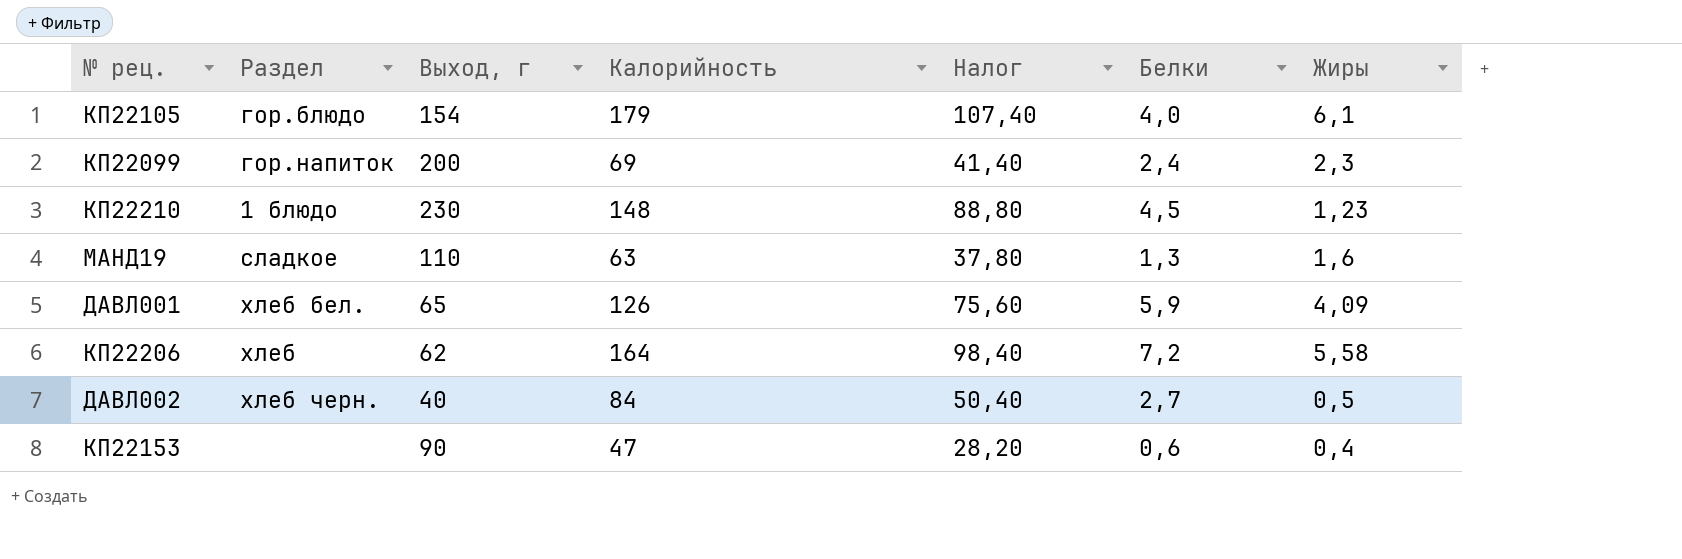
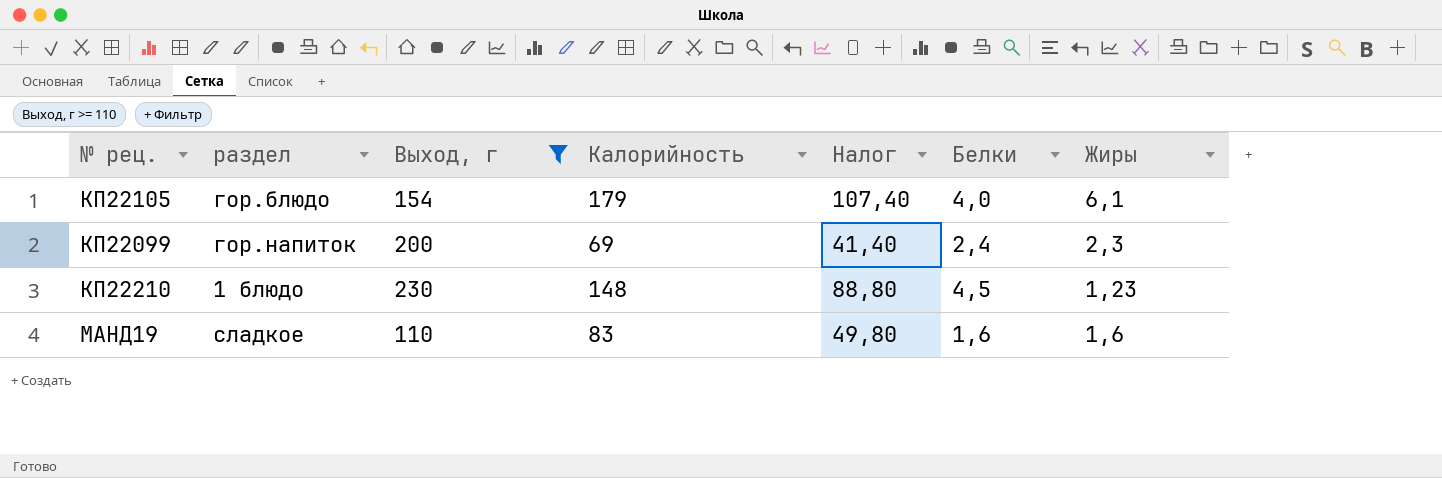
filter: none -> Выход, г >= 110
column name: Раздел -> раздел
МАНД19 | Калорийность: 63 -> 83
МАНД19 | Налог: 37,80 -> 49,80
МАНД19 | Белки: 1,3 -> 1,6

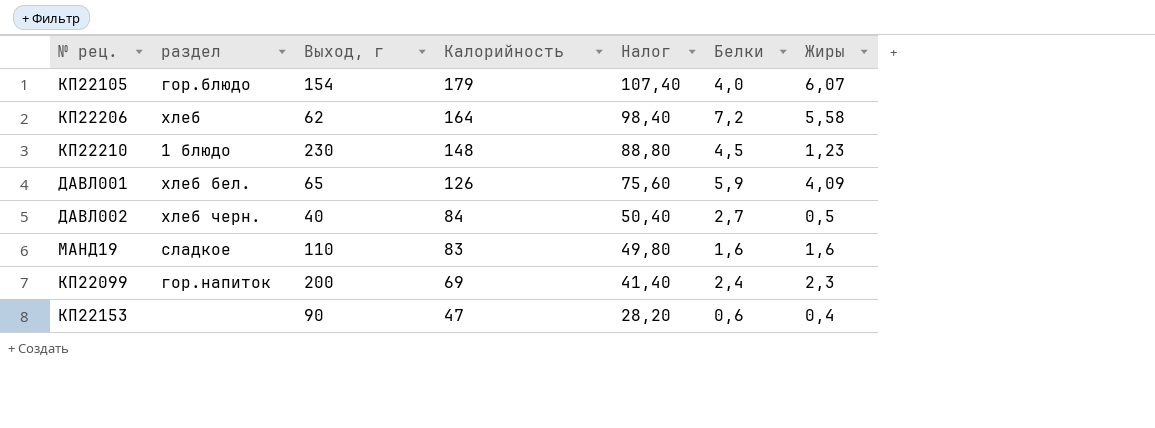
filter: Выход, г >= 110 -> none
row order: none -> Калорийность descending
КП22105 | Жиры: 6,1 -> 6,07

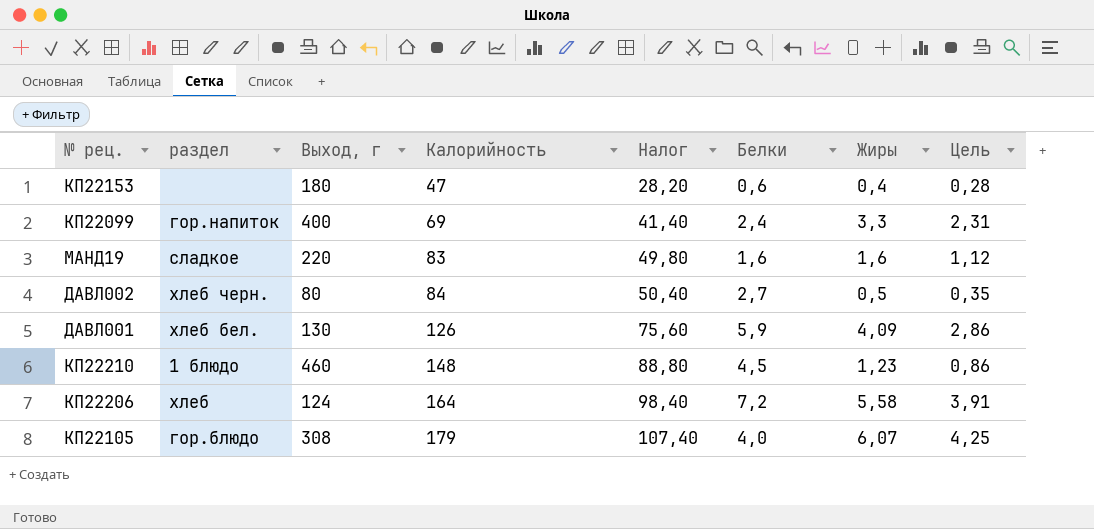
row order: Калорийность descending -> Калорийность ascending
column Цель | formula: none -> [Жиры] * 0,7
КП22153 | Выход, г: 90 -> 180
КП22099 | Выход, г: 200 -> 400
КП22099 | Жиры: 2,3 -> 3,3
МАНД19 | Выход, г: 110 -> 220
ДАВЛ002 | Выход, г: 40 -> 80
ДАВЛ001 | Выход, г: 65 -> 130
КП22210 | Выход, г: 230 -> 460
КП22206 | Выход, г: 62 -> 124
КП22105 | Выход, г: 154 -> 308

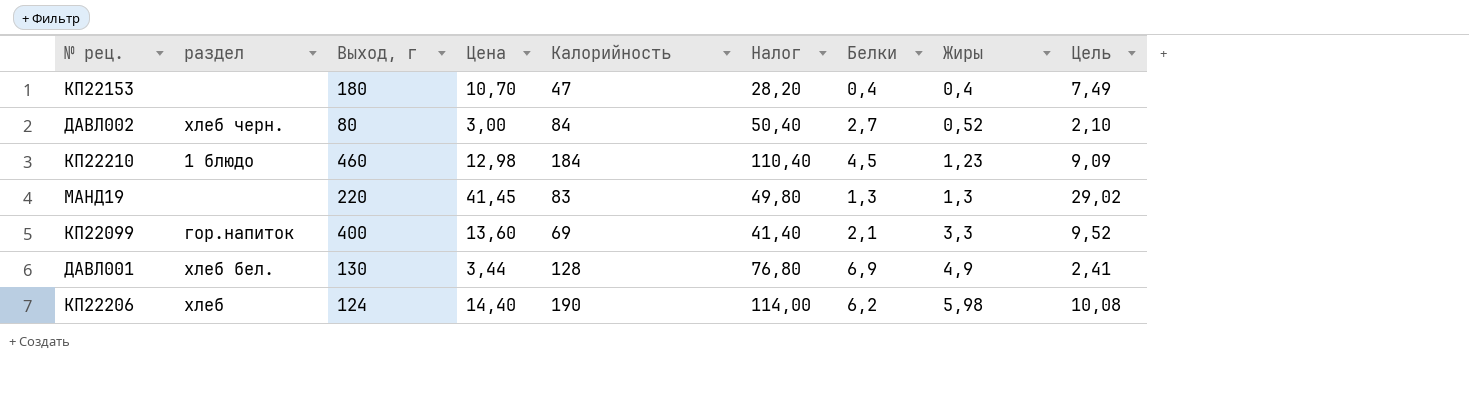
row order: Калорийность ascending -> Жиры ascending
column Цена | position: none -> 4
column Цель | formula: [Жиры] * 0,7 -> [Цена] * 0,7
row КП22105: гор.блюдо | 308 | 179 | 107,40 | 4,0 | 6,07 | 4,25 -> none
КП22153 | Белки: 0,6 -> 0,4
ДАВЛ002 | Жиры: 0,5 -> 0,52
КП22210 | Калорийность: 148 -> 184
КП22210 | Налог: 88,80 -> 110,40
МАНД19 | раздел: сладкое -> none
МАНД19 | Белки: 1,6 -> 1,3
МАНД19 | Жиры: 1,6 -> 1,3
КП22099 | Белки: 2,4 -> 2,1
ДАВЛ001 | Калорийность: 126 -> 128
ДАВЛ001 | Налог: 75,60 -> 76,80
ДАВЛ001 | Белки: 5,9 -> 6,9
ДАВЛ001 | Жиры: 4,09 -> 4,9
КП22206 | Калорийность: 164 -> 190
КП22206 | Налог: 98,40 -> 114,00
КП22206 | Белки: 7,2 -> 6,2
КП22206 | Жиры: 5,58 -> 5,98

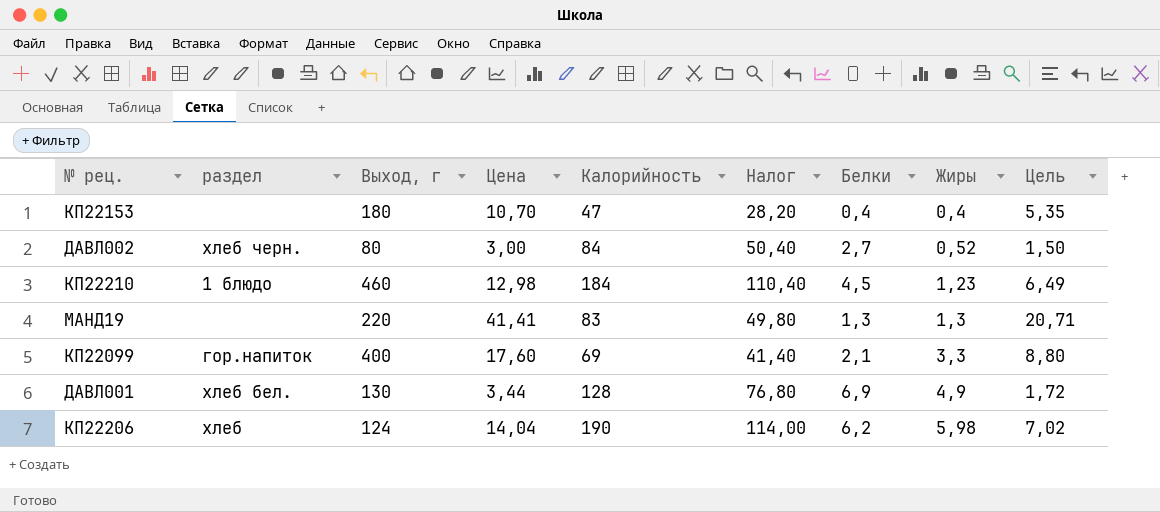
column Цель | formula: [Цена] * 0,7 -> [Цена] * 0,5
МАНД19 | Цена: 41,45 -> 41,41
КП22099 | Цена: 13,60 -> 17,60
КП22206 | Цена: 14,40 -> 14,04

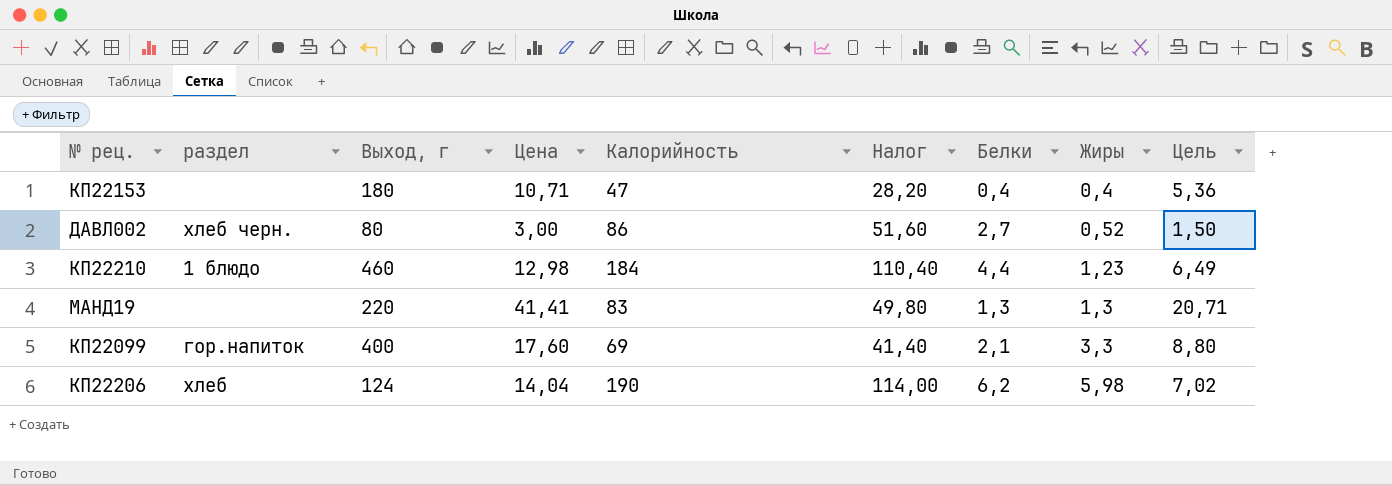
row ДАВЛ001: хлеб бел. | 130 | 3,44 | 128 | 76,80 | 6,9 | 4,9 | 1,72 -> none
КП22153 | Цена: 10,70 -> 10,71
КП22153 | Цель: 5,35 -> 5,36
ДАВЛ002 | Калорийность: 84 -> 86
ДАВЛ002 | Налог: 50,40 -> 51,60
КП22210 | Белки: 4,5 -> 4,4

